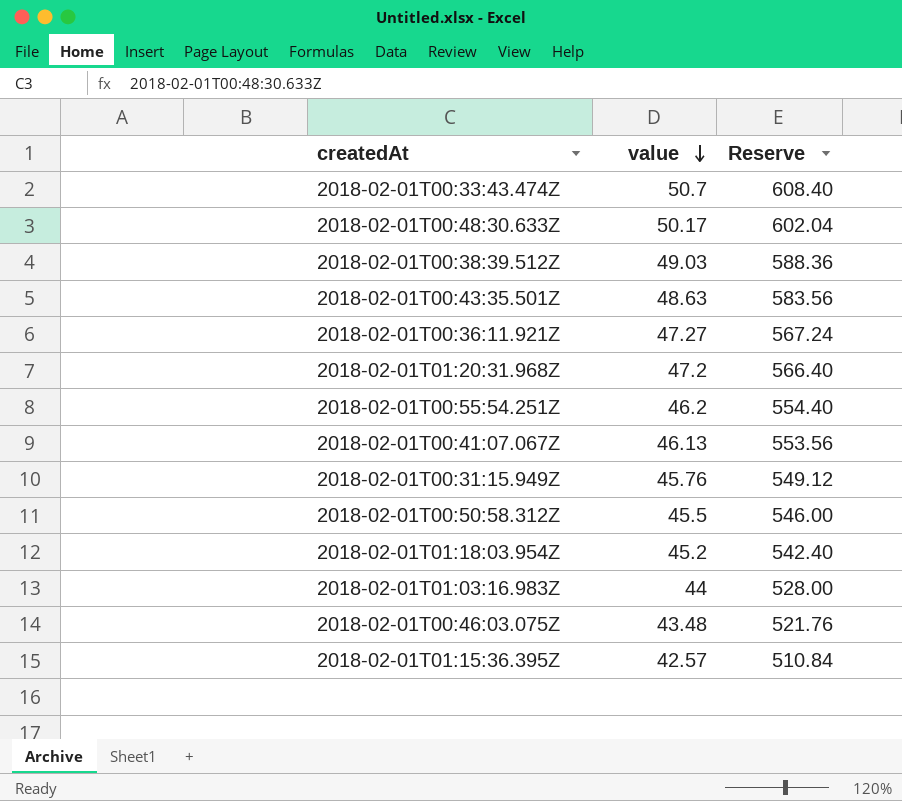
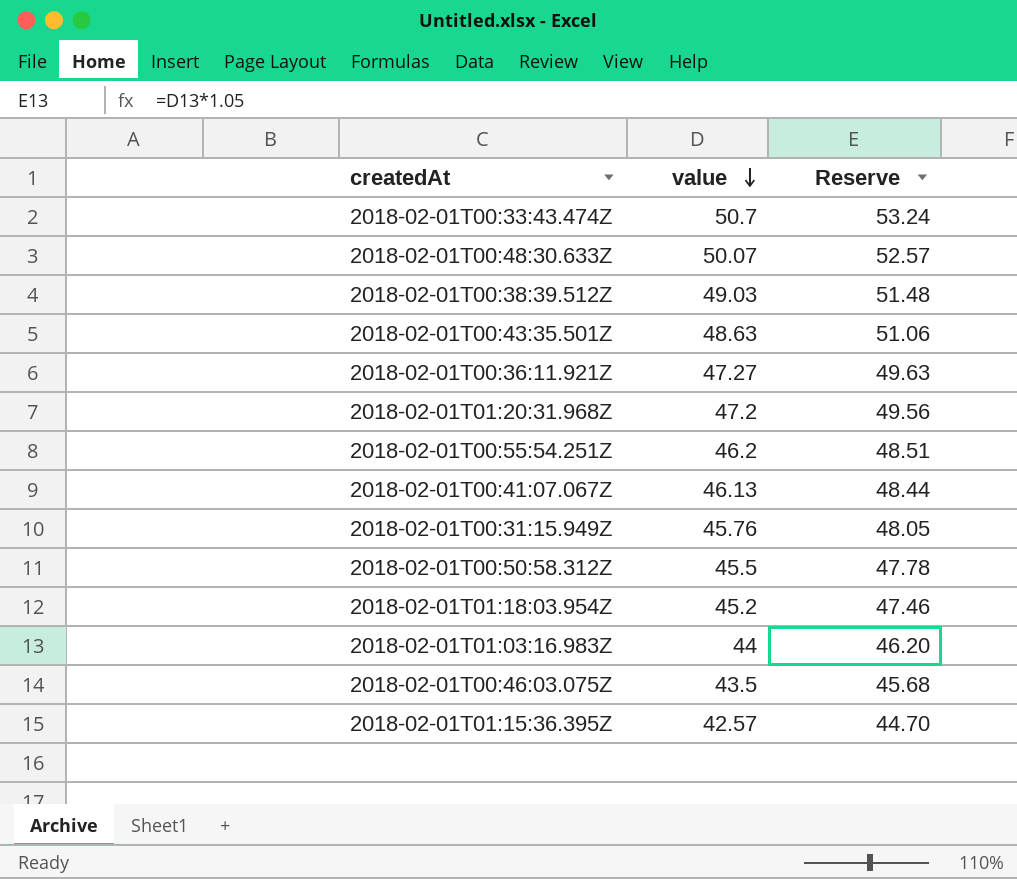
column Reserve | formula: [value] * 12 -> [value] * 1.05
2018-02-01T00:48:30.633Z | value: 50.17 -> 50.07
2018-02-01T00:46:03.075Z | value: 43.48 -> 43.5

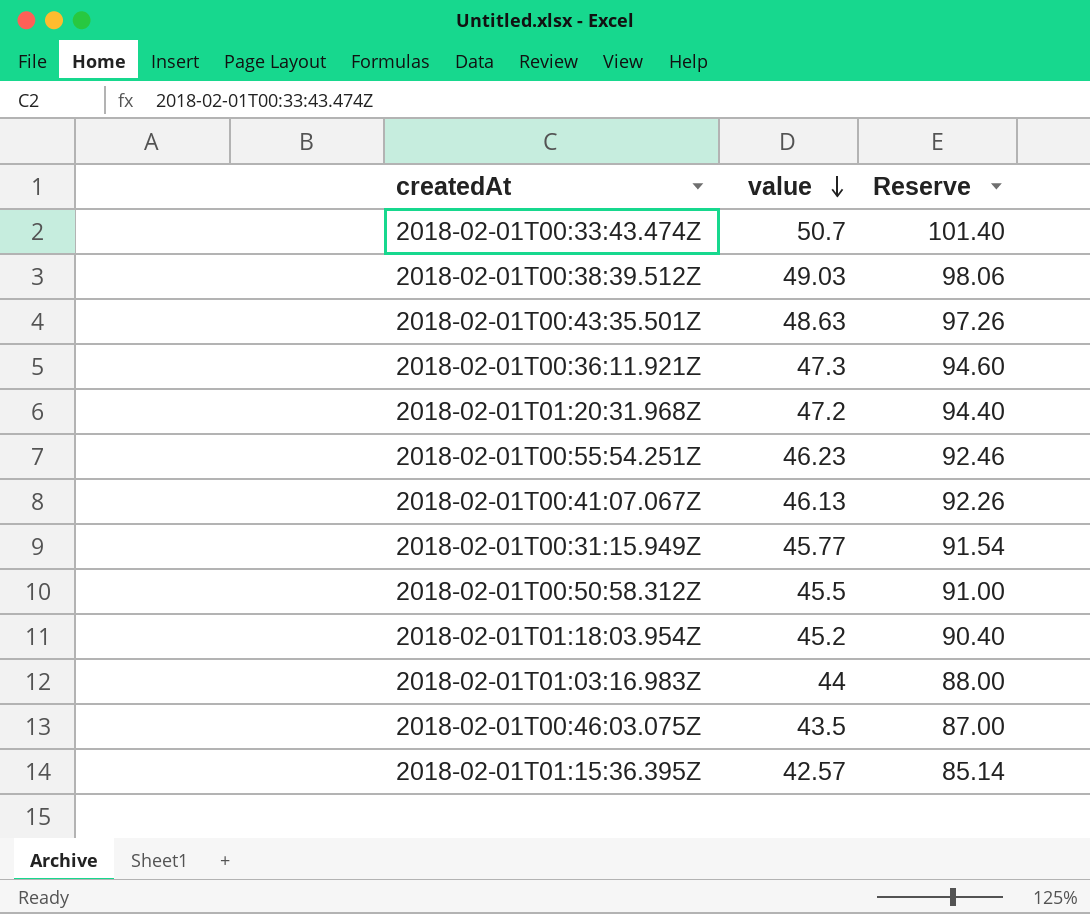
column Reserve | formula: [value] * 1.05 -> [value] * 2
row 2018-02-01T00:48:30.633Z: 50.07 | 52.57 -> none
2018-02-01T00:36:11.921Z | value: 47.27 -> 47.3
2018-02-01T00:55:54.251Z | value: 46.2 -> 46.23
2018-02-01T00:31:15.949Z | value: 45.76 -> 45.77

